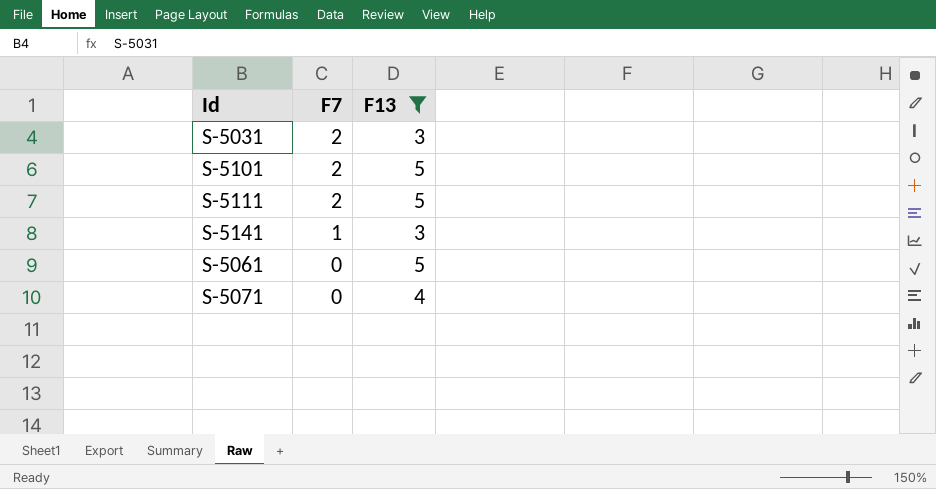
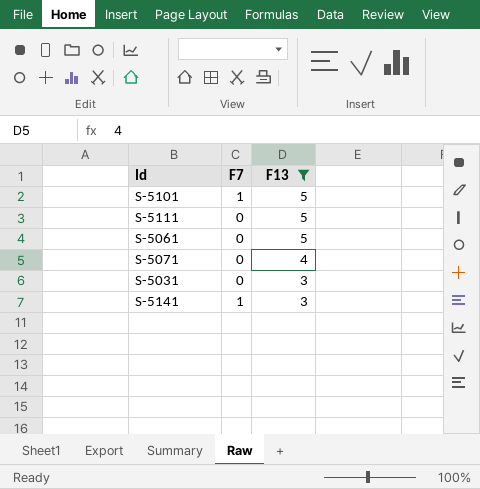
row order: F7 descending -> F13 descending
S-5101 | F7: 2 -> 1
S-5111 | F7: 2 -> 0
S-5031 | F7: 2 -> 0

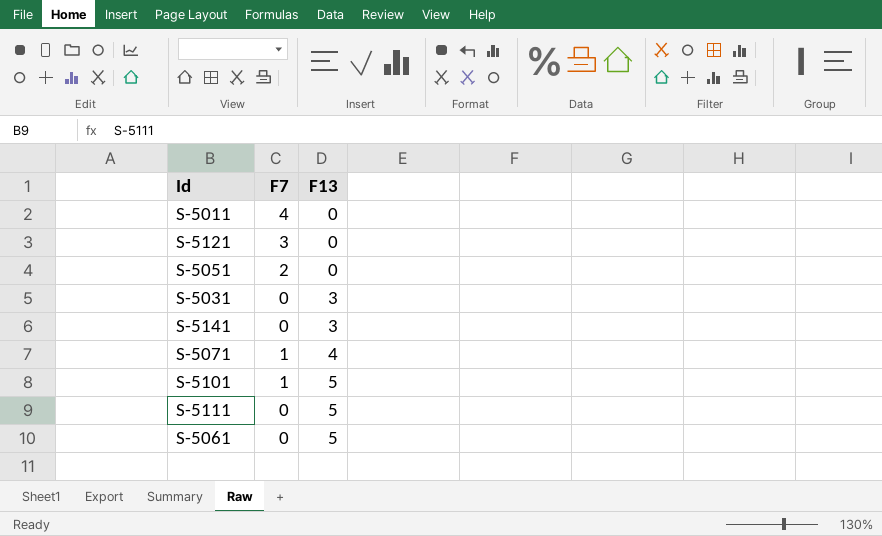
filter: F13 != 0 -> none
row order: F13 descending -> F13 ascending
S-5141 | F7: 1 -> 0
S-5071 | F7: 0 -> 1

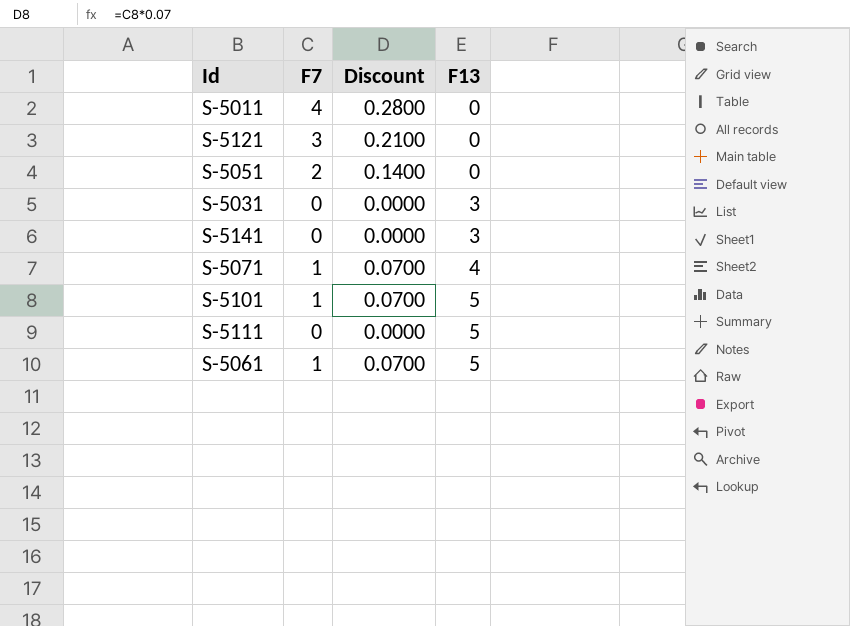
column Discount | formula: none -> [F7] * 0.07
S-5061 | F7: 0 -> 1

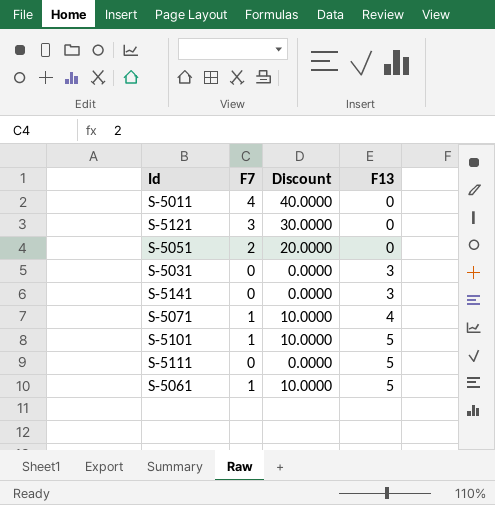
column Discount | formula: [F7] * 0.07 -> [F7] * 10

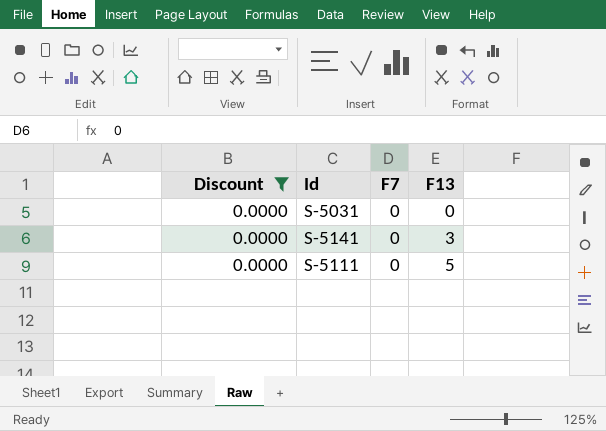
filter: none -> Discount = 0.0000
column Discount | position: 3 -> 1
S-5031 | F13: 3 -> 0

